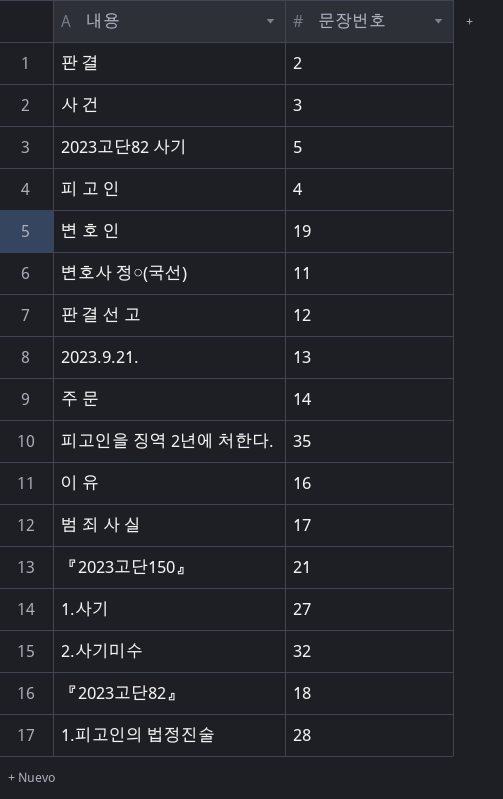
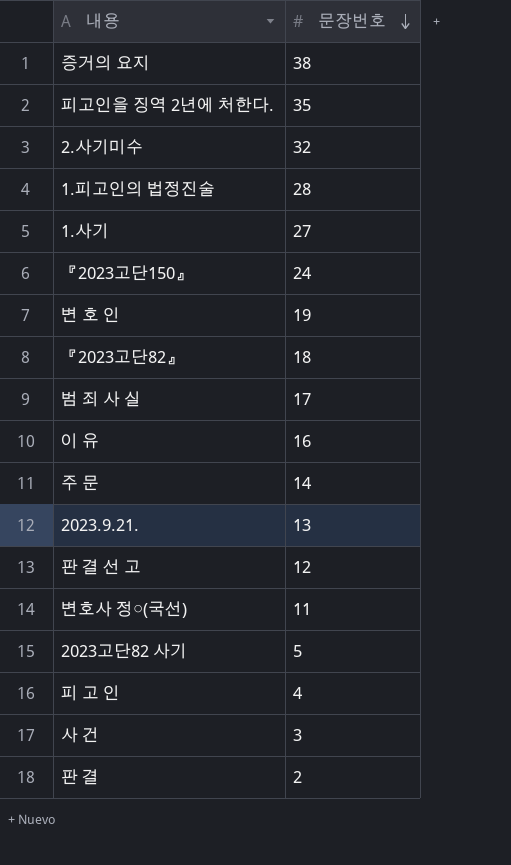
row order: none -> 문장번호 descending
row 증거의 요지: none -> 38
『2023고단150』 | 문장번호: 21 -> 24

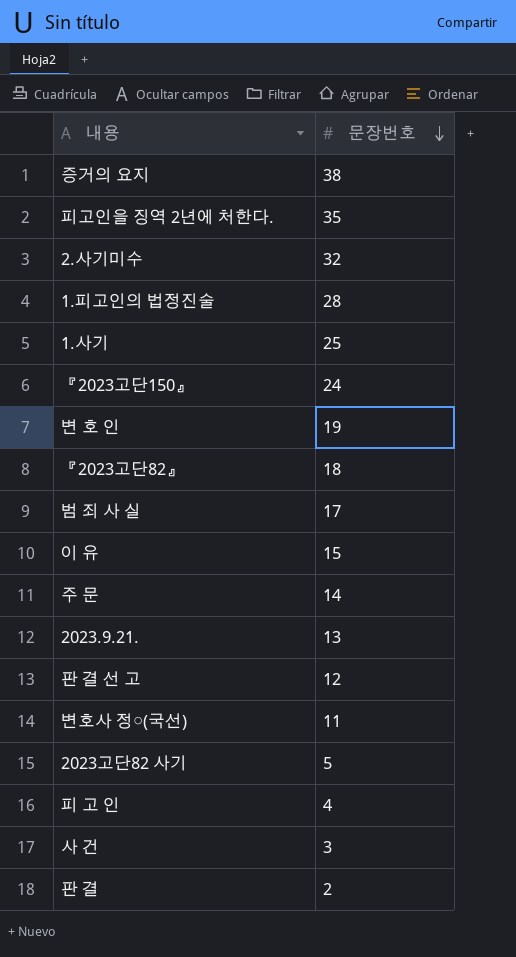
1.사기 | 문장번호: 27 -> 25
이 유 | 문장번호: 16 -> 15

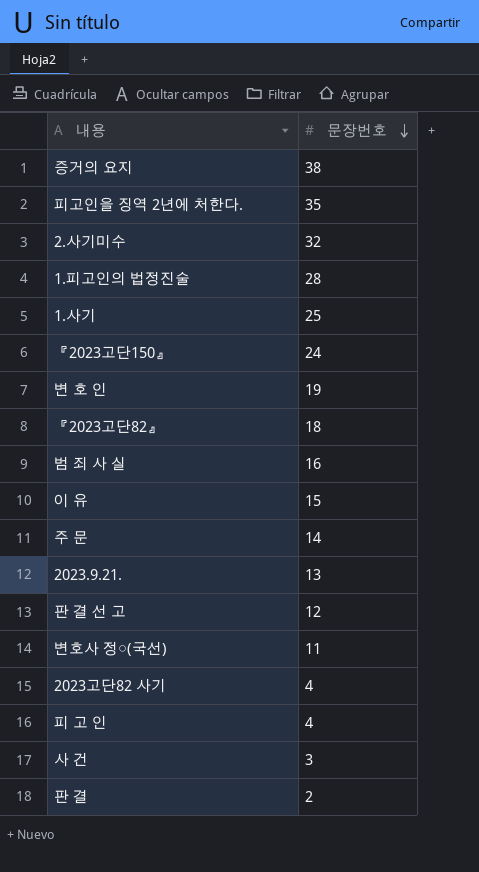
범 죄 사 실 | 문장번호: 17 -> 16
2023고단82 사기 | 문장번호: 5 -> 4

